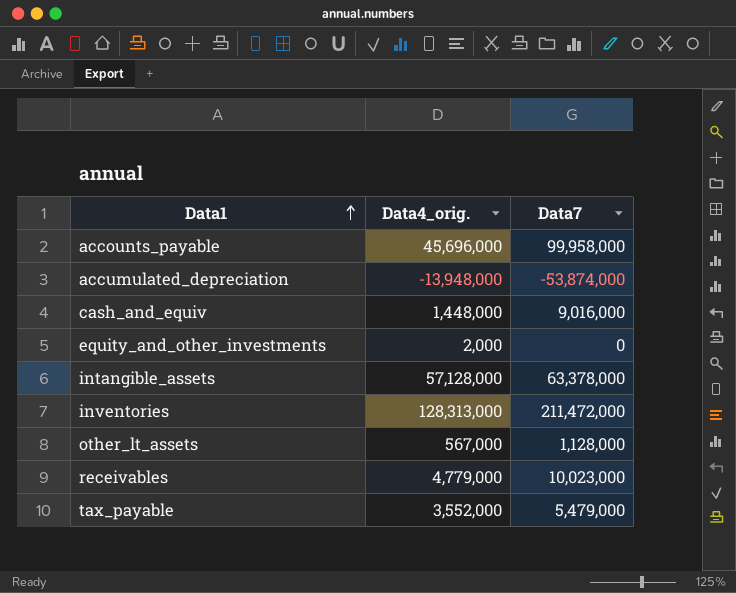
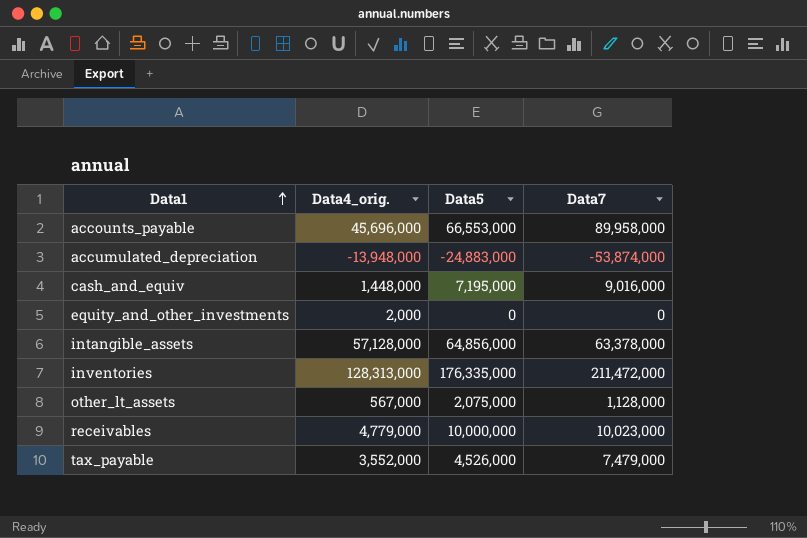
column Data5 | position: none -> 3
accounts_payable | Data7: 99,958,000 -> 89,958,000
tax_payable | Data7: 5,479,000 -> 7,479,000

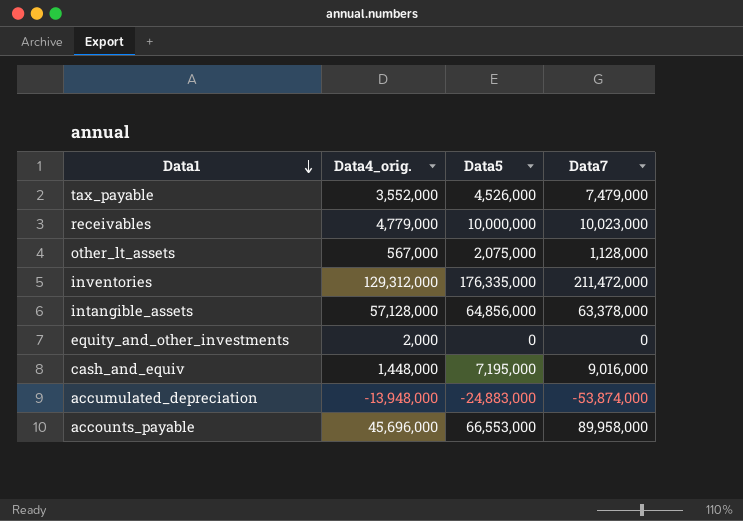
row order: Data1 ascending -> Data1 descending
inventories | Data4_orig.: 128,313,000 -> 129,312,000

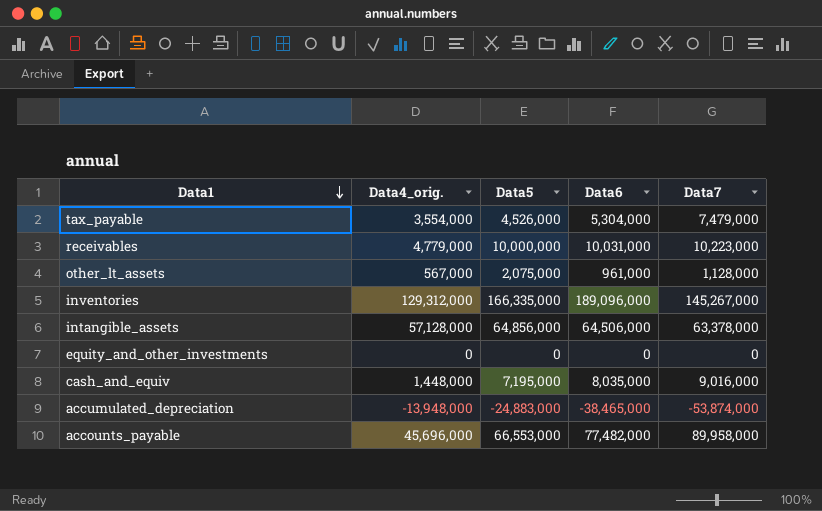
column Data6 | position: none -> 4
tax_payable | Data4_orig.: 3,552,000 -> 3,554,000
receivables | Data7: 10,023,000 -> 10,223,000
inventories | Data5: 176,335,000 -> 166,335,000
inventories | Data7: 211,472,000 -> 145,267,000
equity_and_other_investments | Data4_orig.: 2,000 -> 0

